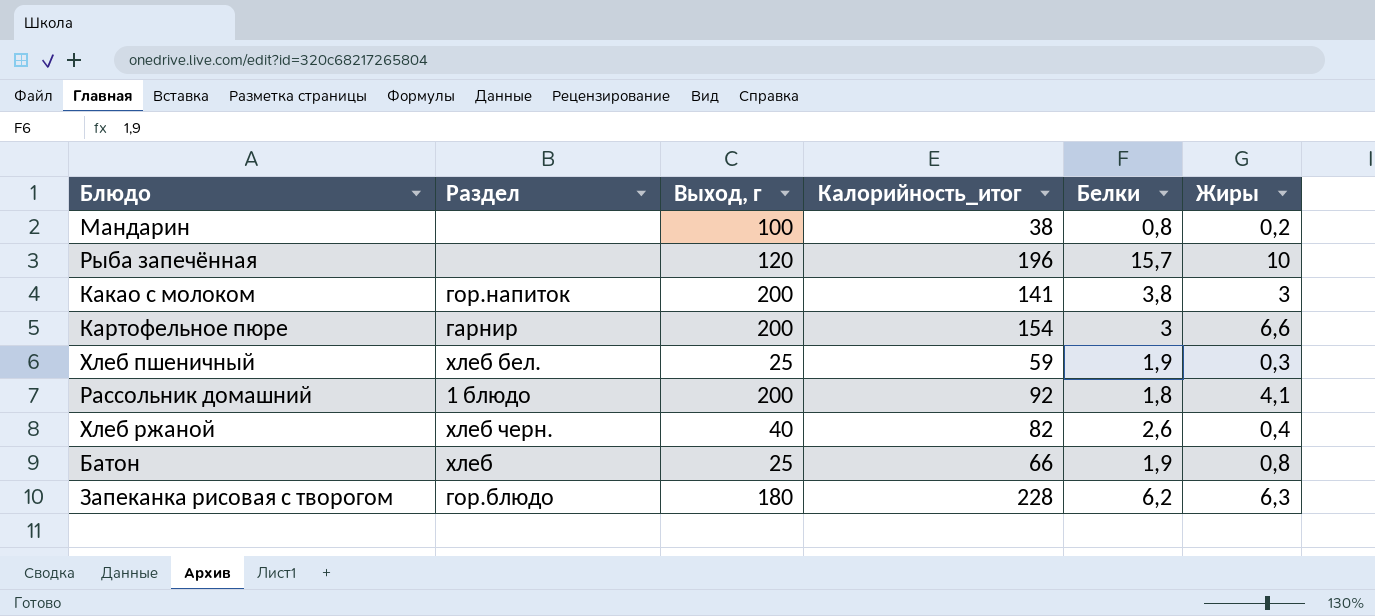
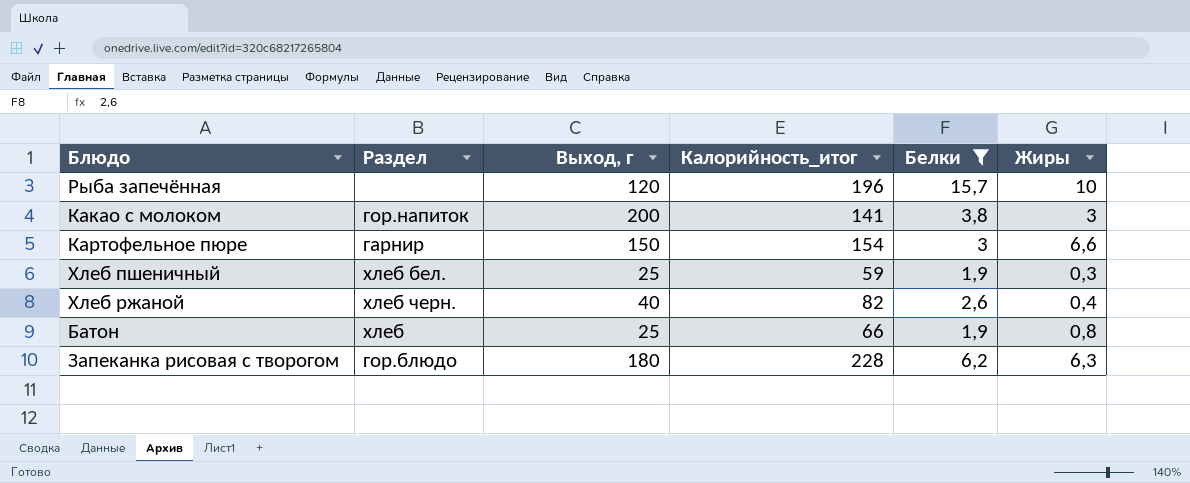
filter: none -> Белки >= 1,9
Картофельное пюре | Выход, г: 200 -> 150

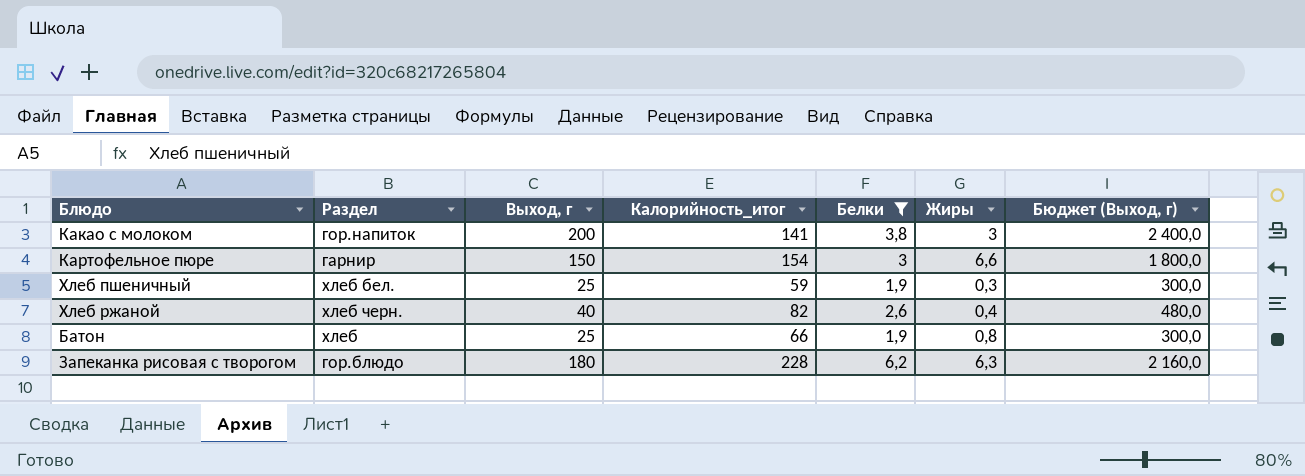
column Бюджет (Выход, г) | formula: none -> [Выход, г] * 12
row Рыба запечённая: none | 120 | 196 | 15,7 | 10 -> none

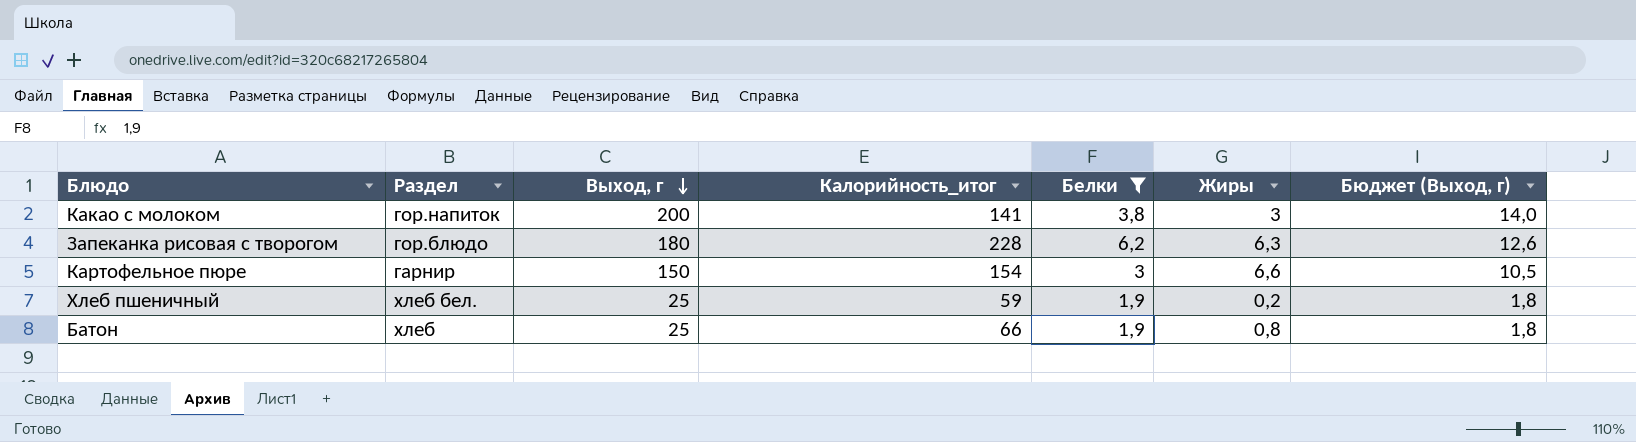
row order: none -> Выход, г descending
column Бюджет (Выход, г) | formula: [Выход, г] * 12 -> [Выход, г] * 0,07
row Хлеб ржаной: хлеб черн. | 40 | 82 | 2,6 | 0,4 | 480,0 -> none
Хлеб пшеничный | Жиры: 0,3 -> 0,2

